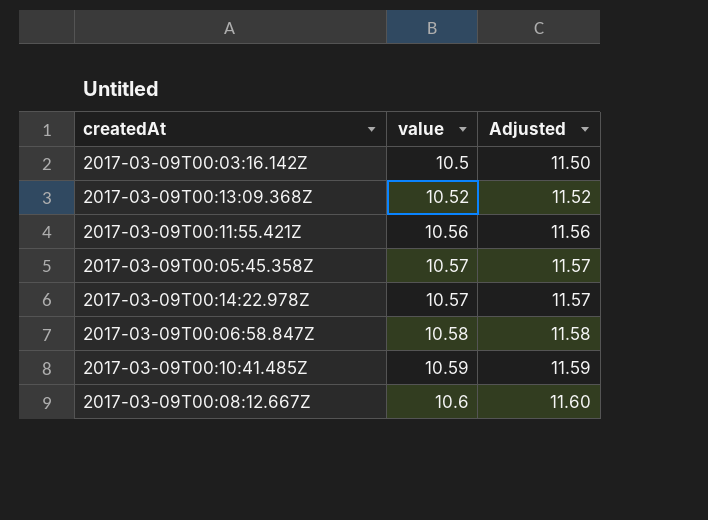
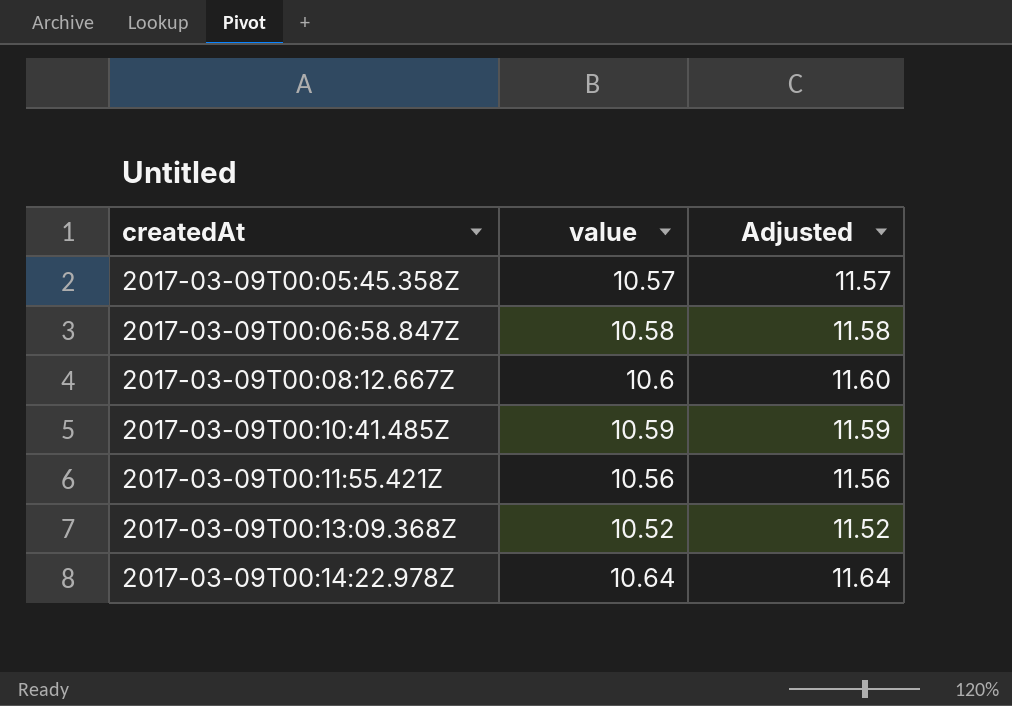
row order: value ascending -> createdAt ascending
row 2017-03-09T00:03:16.142Z: 10.5 | 11.50 -> none
2017-03-09T00:14:22.978Z | value: 10.57 -> 10.64
2017-03-09T00:14:22.978Z | Adjusted: 11.57 -> 11.64

